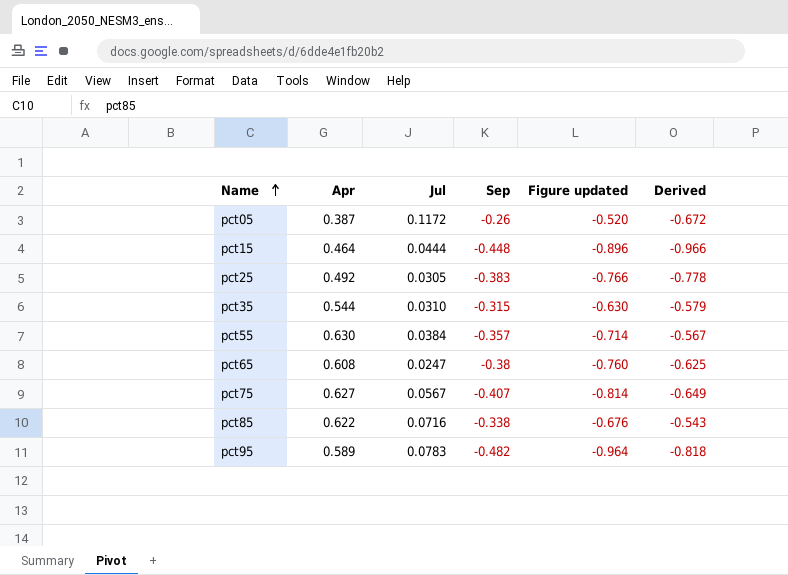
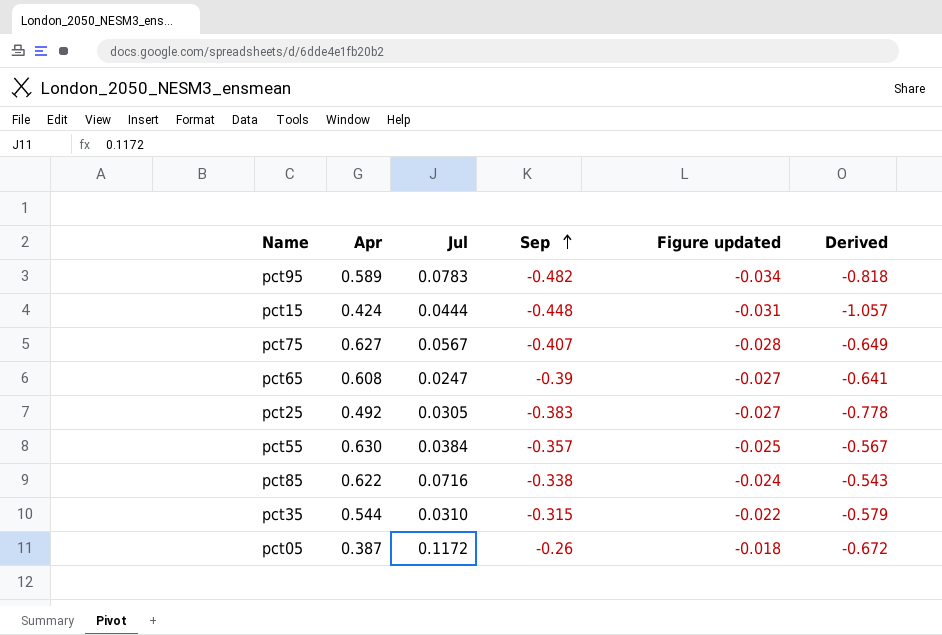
row order: Name ascending -> Sep ascending
column Figure updated | formula: [Sep] * 2 -> [Sep] * 0.07
pct15 | Apr: 0.464 -> 0.424
pct15 | Derived: -0.966 -> -1.057
pct65 | Sep: -0.38 -> -0.39
pct65 | Derived: -0.625 -> -0.641

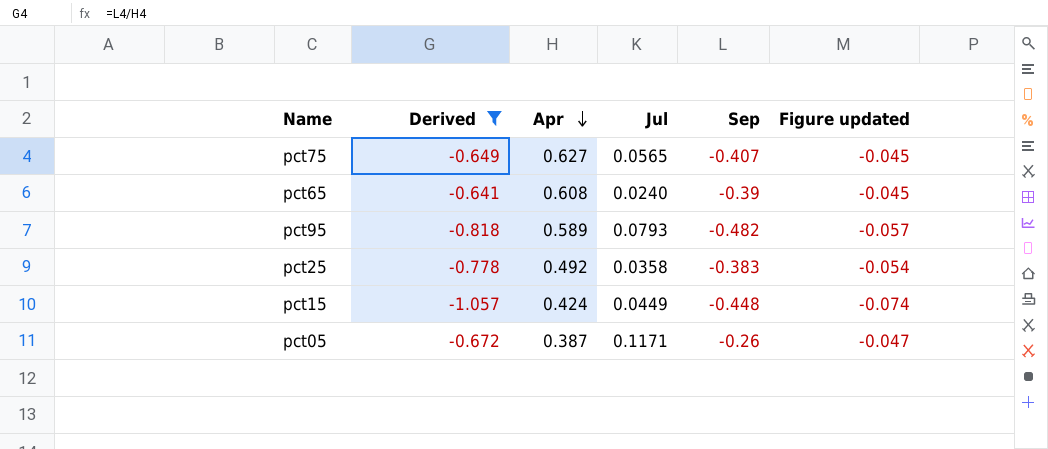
filter: none -> Derived <= -0.641
row order: Sep ascending -> Apr descending
column Derived | position: 6 -> 2
column Figure updated | formula: [Sep] * 0.07 -> [Derived] * 0.07
pct75 | Jul: 0.0567 -> 0.0565
pct65 | Jul: 0.0247 -> 0.0240
pct95 | Jul: 0.0783 -> 0.0793
pct25 | Jul: 0.0305 -> 0.0358
pct15 | Jul: 0.0444 -> 0.0449
pct05 | Jul: 0.1172 -> 0.1171

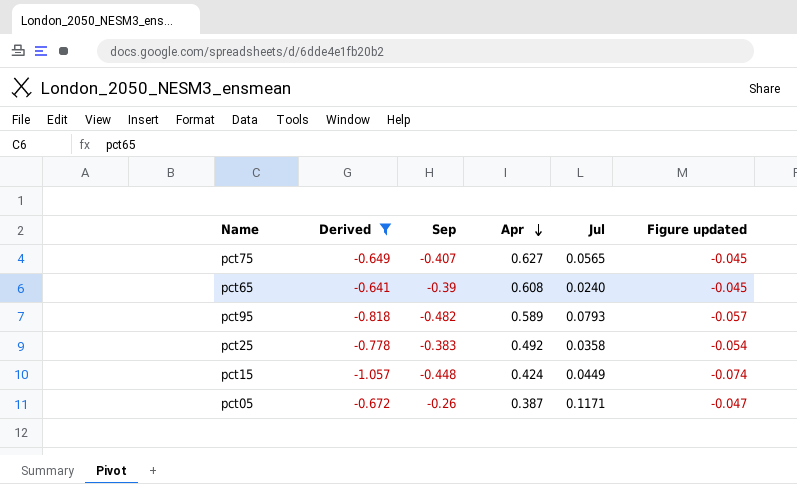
column Sep | position: 5 -> 3

